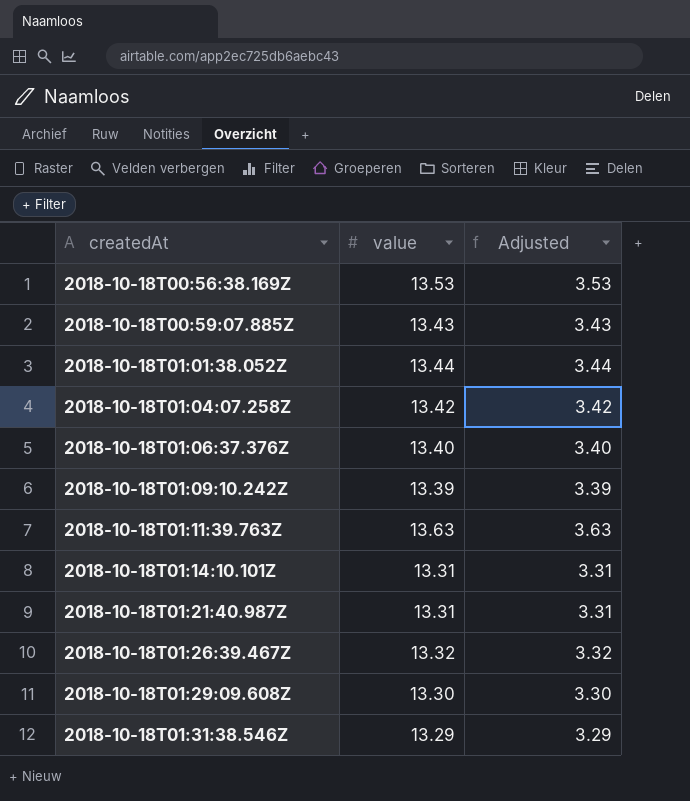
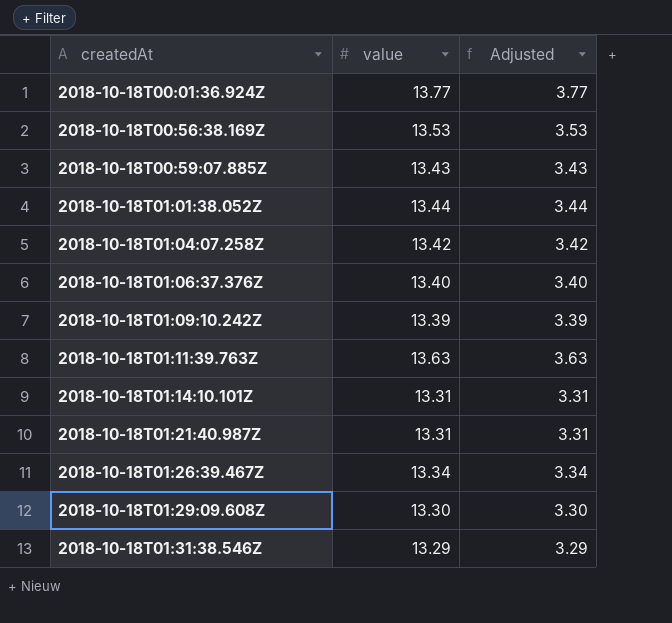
row 2018-10-18T00:01:36.924Z: none -> 13.77 | 3.77
2018-10-18T01:26:39.467Z | value: 13.32 -> 13.34
2018-10-18T01:26:39.467Z | Adjusted: 3.32 -> 3.34

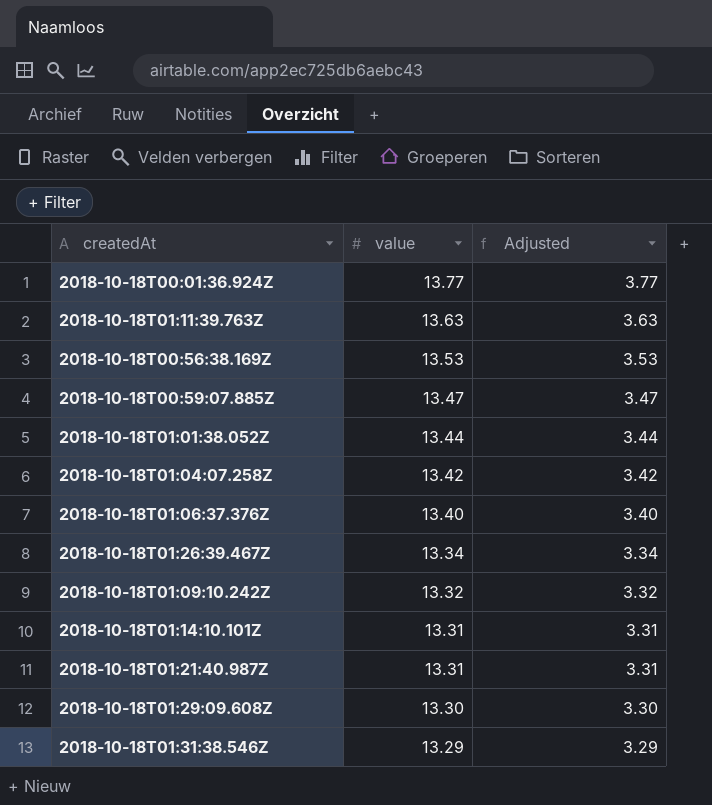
row order: createdAt ascending -> value descending
2018-10-18T00:59:07.885Z | value: 13.43 -> 13.47
2018-10-18T00:59:07.885Z | Adjusted: 3.43 -> 3.47
2018-10-18T01:09:10.242Z | value: 13.39 -> 13.32
2018-10-18T01:09:10.242Z | Adjusted: 3.39 -> 3.32

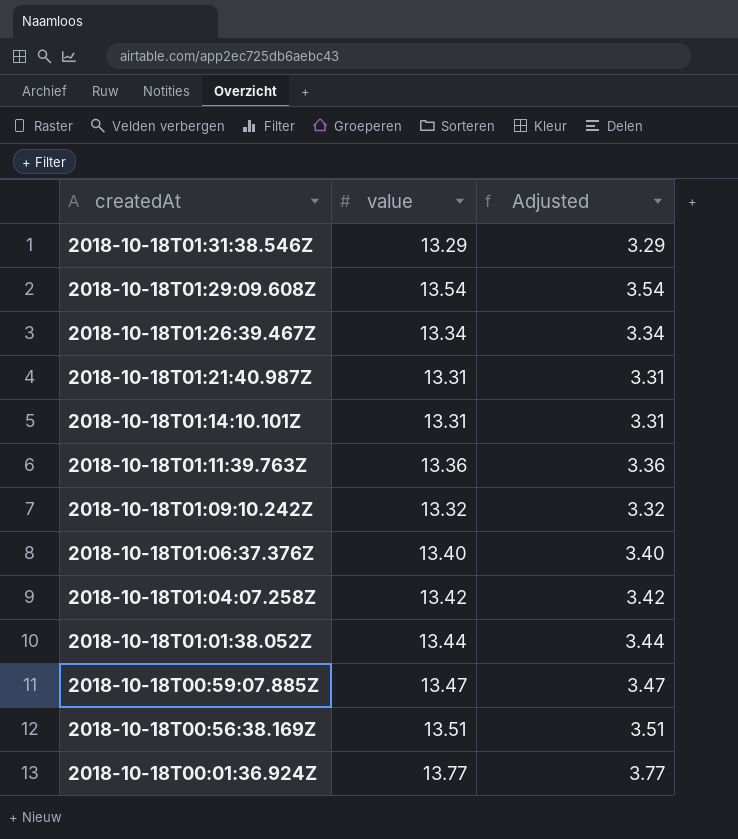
row order: value descending -> createdAt descending
2018-10-18T01:29:09.608Z | value: 13.30 -> 13.54
2018-10-18T01:29:09.608Z | Adjusted: 3.30 -> 3.54
2018-10-18T01:11:39.763Z | value: 13.63 -> 13.36
2018-10-18T01:11:39.763Z | Adjusted: 3.63 -> 3.36
2018-10-18T00:56:38.169Z | value: 13.53 -> 13.51
2018-10-18T00:56:38.169Z | Adjusted: 3.53 -> 3.51

